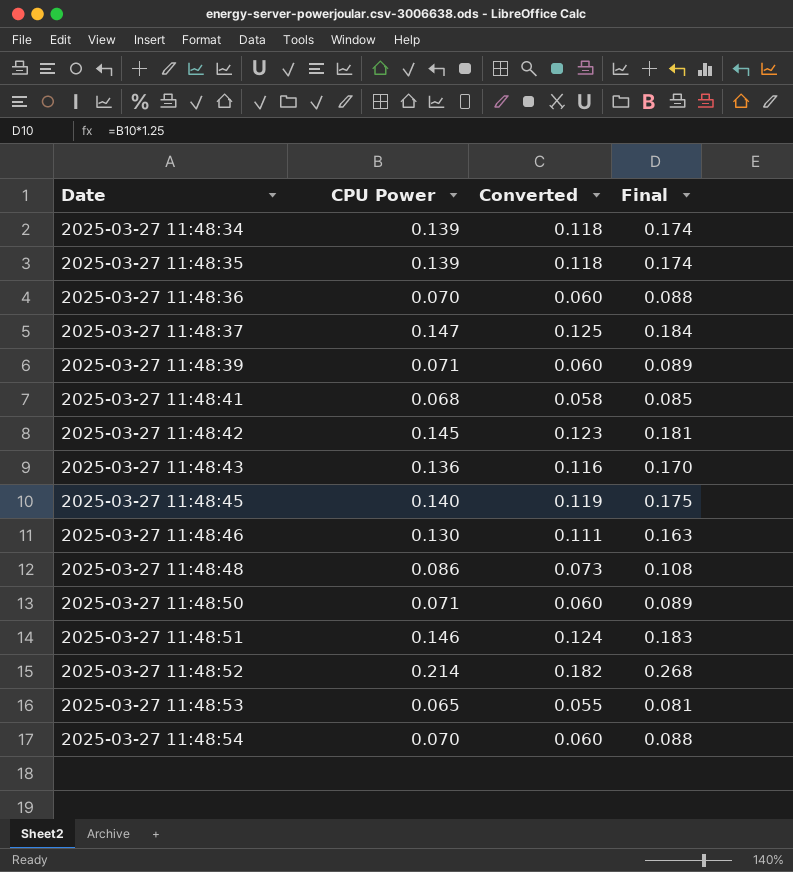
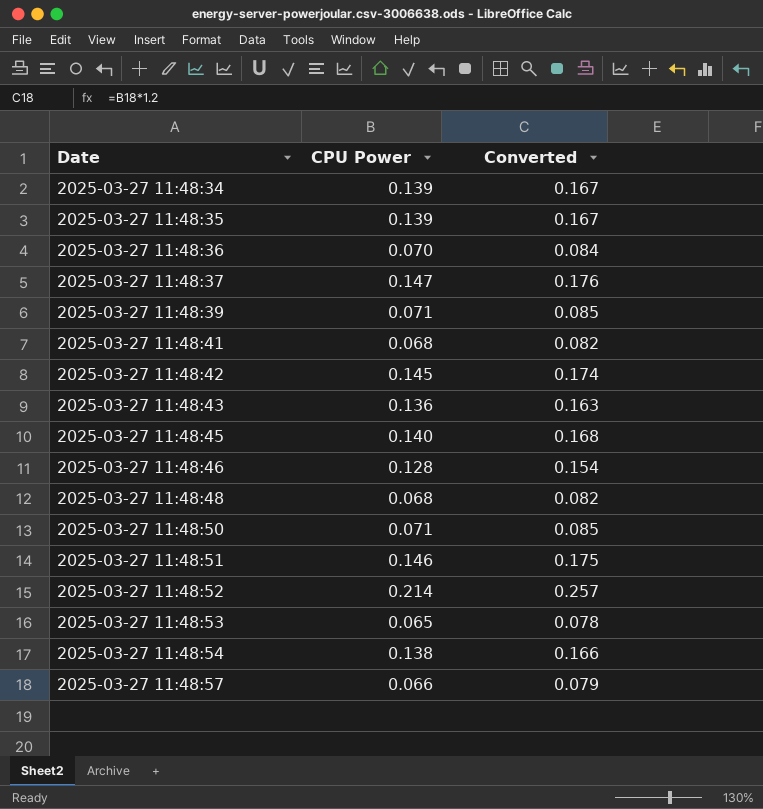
column Final | formula: [CPU Power] * 1.25 -> none
column Converted | formula: [CPU Power] * 0.85 -> [CPU Power] * 1.2
2025-03-27 11:48:46 | CPU Power: 0.130 -> 0.128
2025-03-27 11:48:48 | CPU Power: 0.086 -> 0.068
2025-03-27 11:48:54 | CPU Power: 0.070 -> 0.138
row 2025-03-27 11:48:57: none -> 0.066 | 0.079

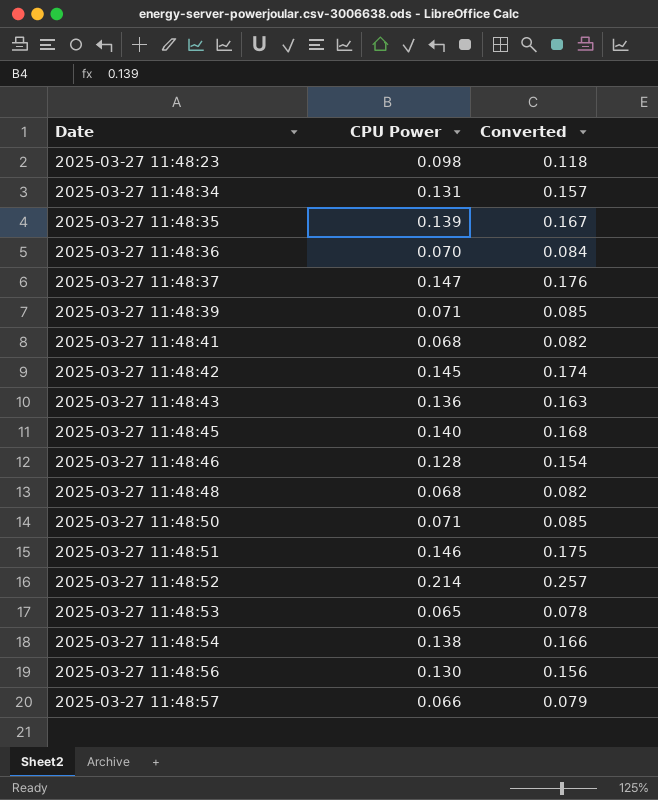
row 2025-03-27 11:48:23: none -> 0.098 | 0.118
2025-03-27 11:48:34 | CPU Power: 0.139 -> 0.131
2025-03-27 11:48:34 | Converted: 0.167 -> 0.157
row 2025-03-27 11:48:56: none -> 0.130 | 0.156

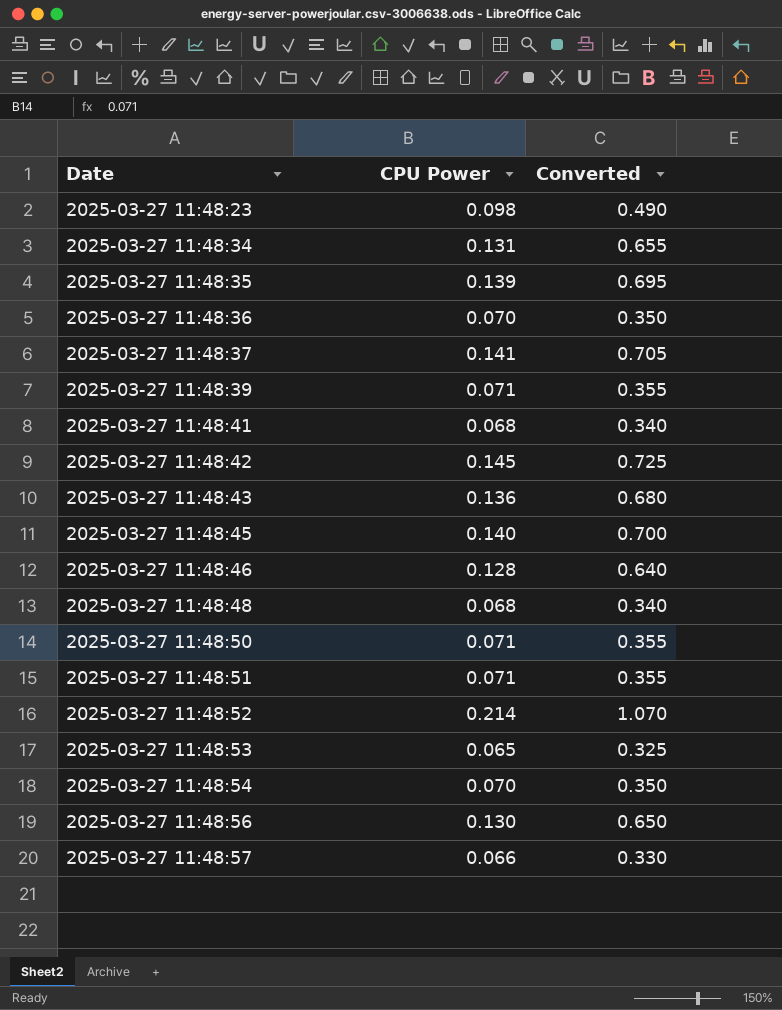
column Converted | formula: [CPU Power] * 1.2 -> [CPU Power] * 5
2025-03-27 11:48:37 | CPU Power: 0.147 -> 0.141
2025-03-27 11:48:51 | CPU Power: 0.146 -> 0.071
2025-03-27 11:48:54 | CPU Power: 0.138 -> 0.070

